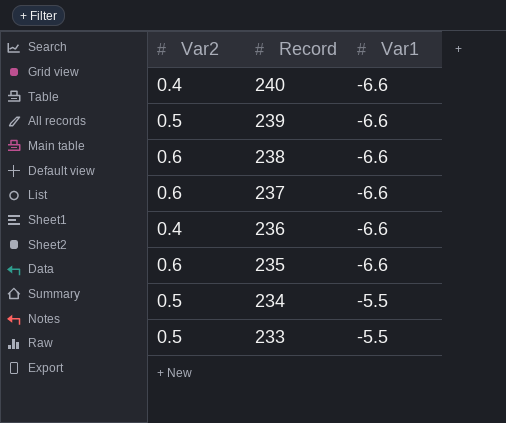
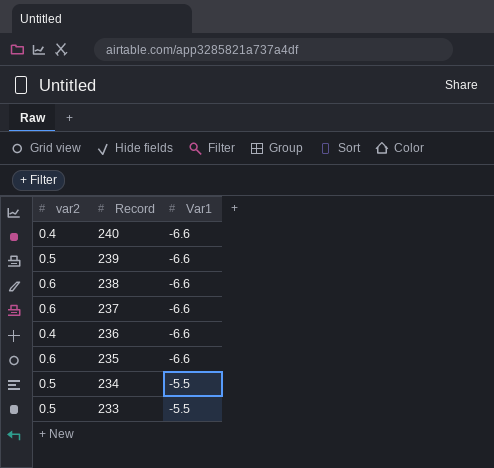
column name: Var2 -> var2

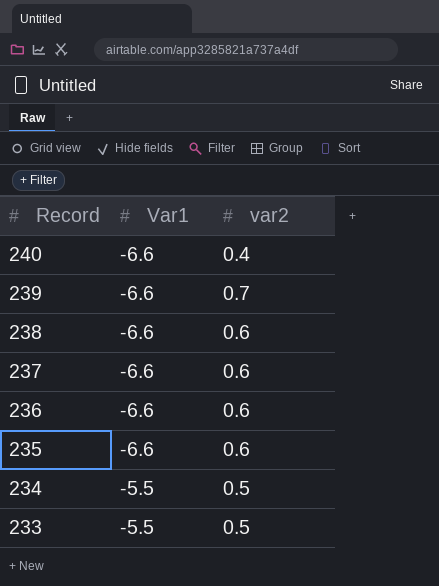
column var2 | position: 1 -> 3
239 | var2: 0.5 -> 0.7
236 | var2: 0.4 -> 0.6

